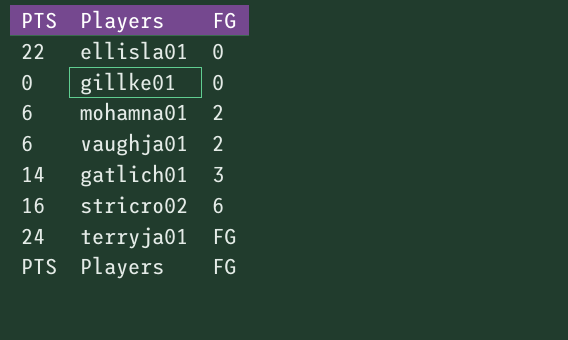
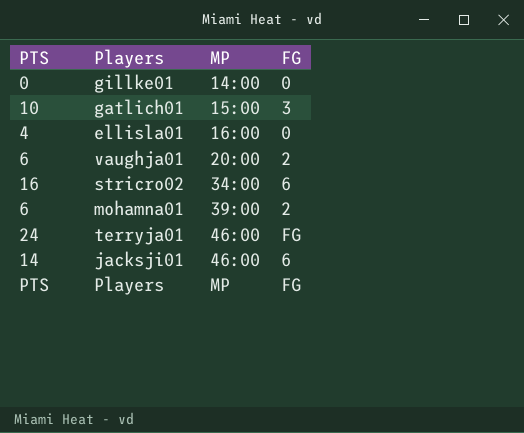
row order: FG ascending -> MP ascending
column MP | position: none -> 3
gatlich01 | PTS: 14 -> 10
ellisla01 | PTS: 22 -> 4
row jacksji01: none -> 14 | 46:00 | 6

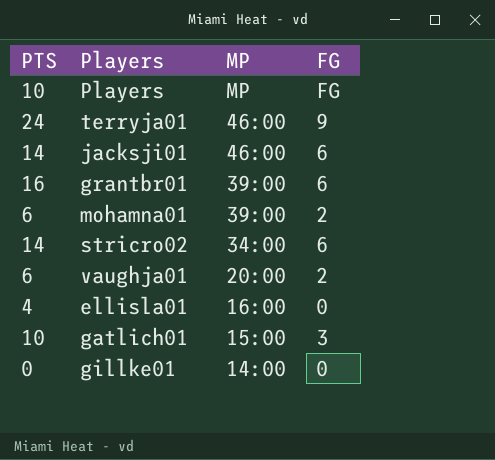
row order: MP ascending -> MP descending
Players | PTS: PTS -> 10
terryja01 | FG: FG -> 9
row grantbr01: none -> 16 | 39:00 | 6
stricro02 | PTS: 16 -> 14

